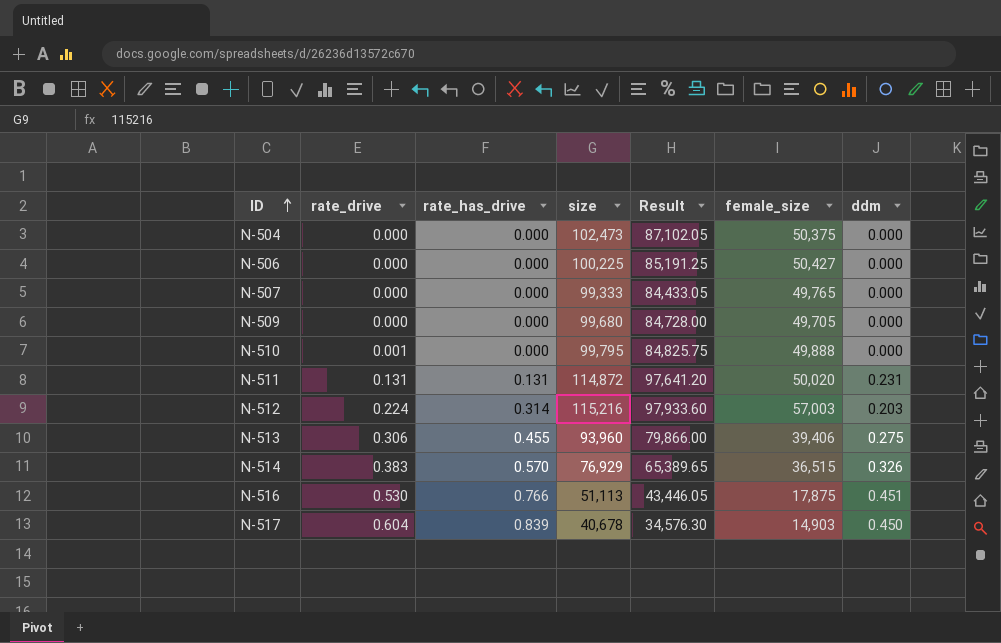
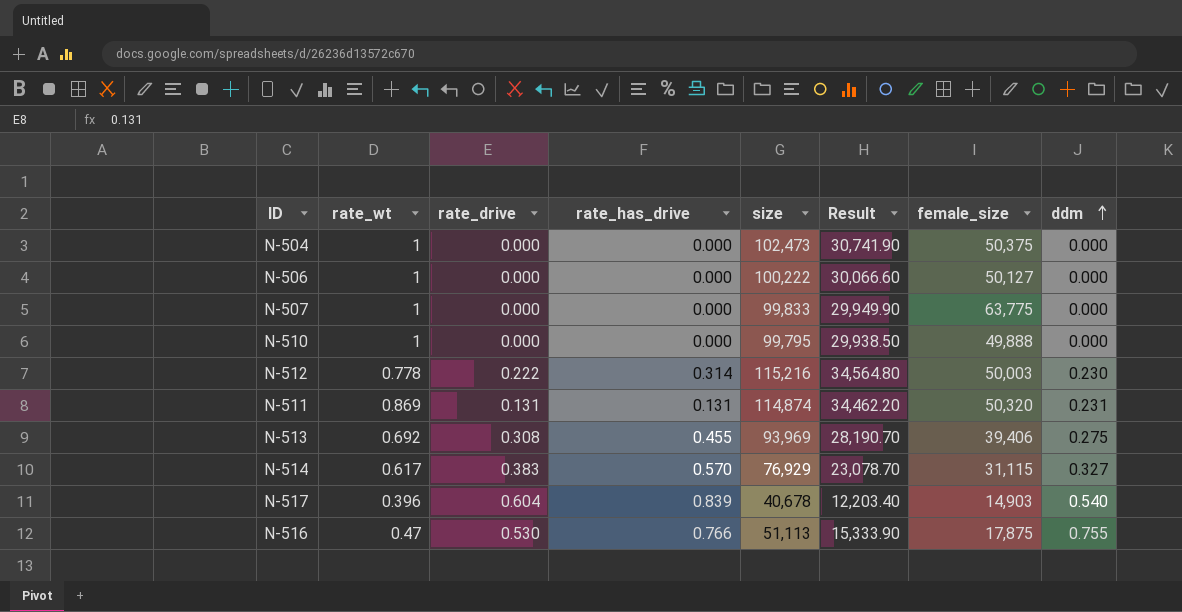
row order: ID ascending -> ddm ascending
column rate_wt | position: none -> 2
column Result | formula: [size] * 0.85 -> [size] * 0.3
row N-509: 0.000 | 0.000 | 99,680 | 84,728.00 | 49,705 | 0.000 -> none
N-506 | size: 100,225 -> 100,222
N-506 | female_size: 50,427 -> 50,127
N-507 | size: 99,333 -> 99,833
N-507 | female_size: 49,765 -> 63,775
N-510 | rate_drive: 0.001 -> 0.000
N-512 | rate_drive: 0.224 -> 0.222
N-512 | female_size: 57,003 -> 50,003
N-512 | ddm: 0.203 -> 0.230
N-511 | size: 114,872 -> 114,874
N-511 | female_size: 50,020 -> 50,320
N-513 | rate_drive: 0.306 -> 0.308
N-513 | size: 93,960 -> 93,969
N-514 | female_size: 36,515 -> 31,115
N-514 | ddm: 0.326 -> 0.327
N-517 | ddm: 0.450 -> 0.540
N-516 | ddm: 0.451 -> 0.755

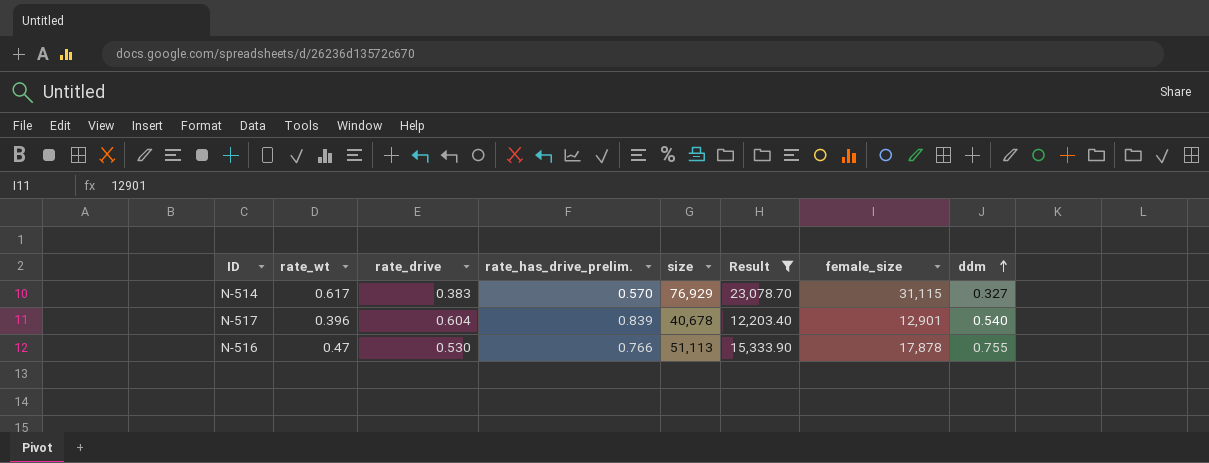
filter: none -> Result <= 23,078.70
column name: rate_has_drive -> rate_has_drive_prelim.
N-517 | female_size: 14,903 -> 12,901
N-516 | female_size: 17,875 -> 17,878

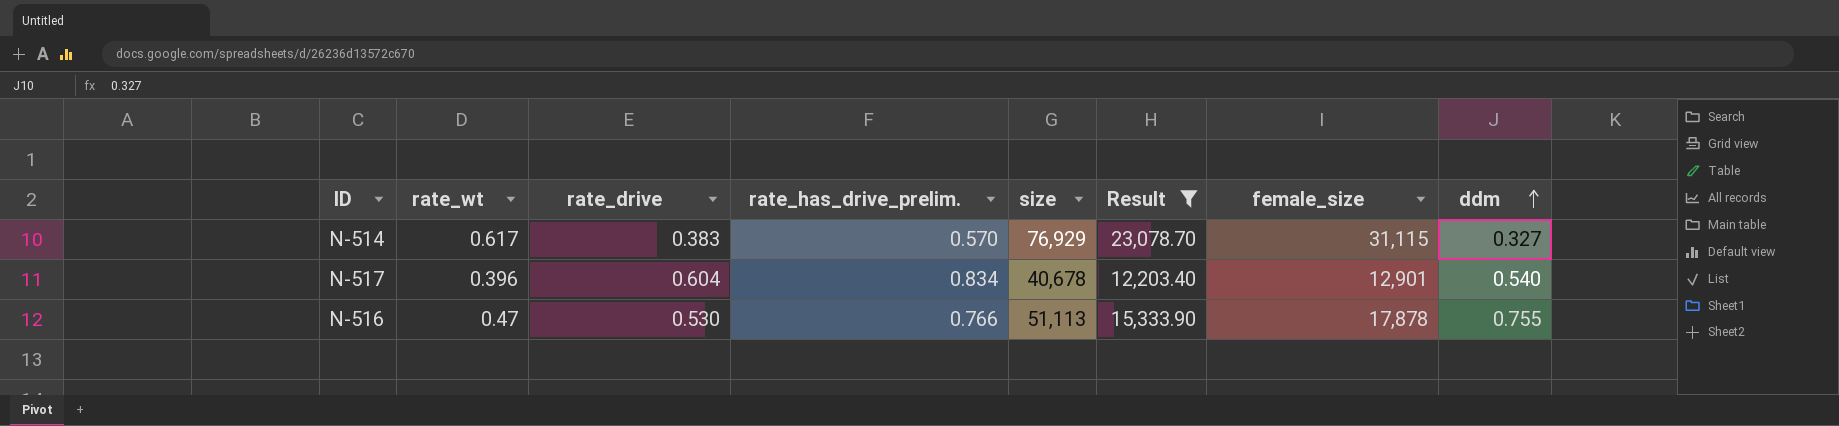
N-517 | rate_has_drive_prelim.: 0.839 -> 0.834

